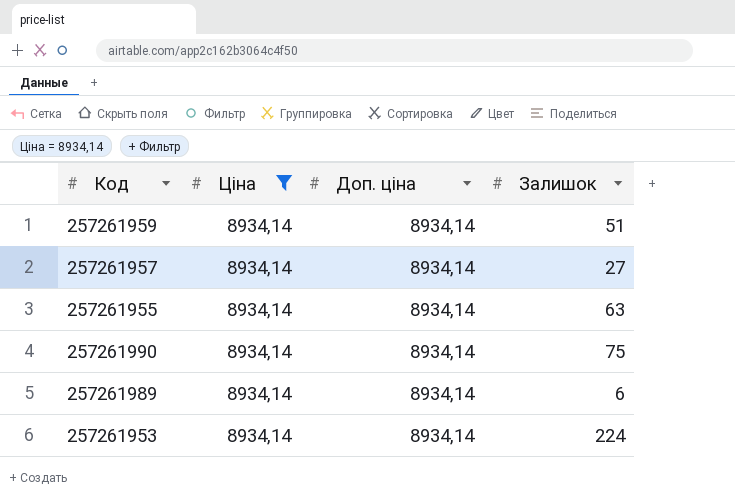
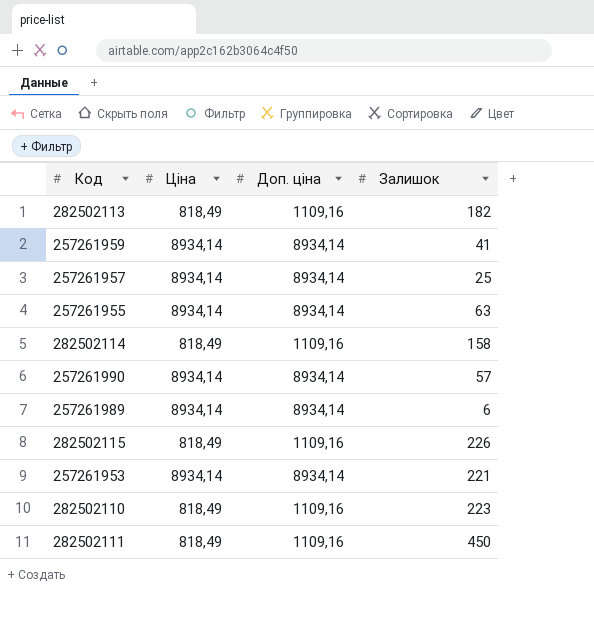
filter: Ціна = 8934,14 -> none
257261959 | Залишок: 51 -> 41
257261957 | Залишок: 27 -> 25
257261990 | Залишок: 75 -> 57
257261953 | Залишок: 224 -> 221

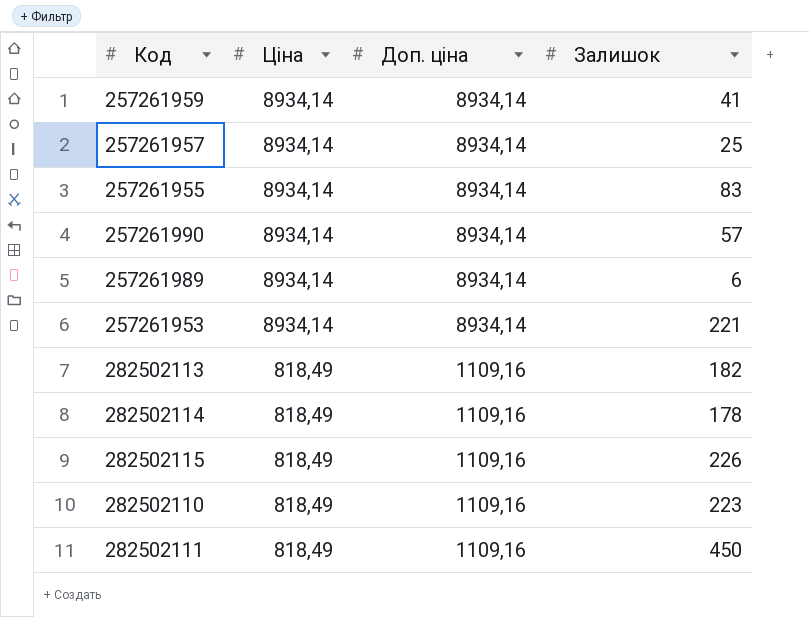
row order: none -> Ціна descending
257261955 | Залишок: 63 -> 83
282502114 | Залишок: 158 -> 178

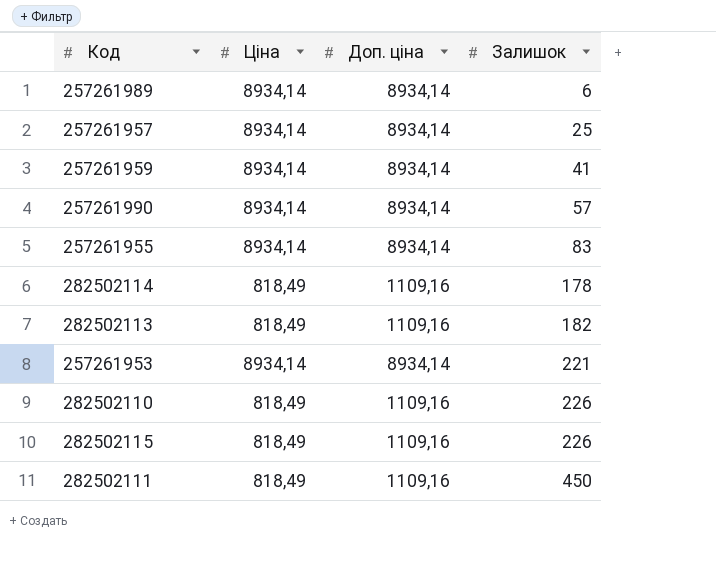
row order: Ціна descending -> Залишок ascending
282502110 | Залишок: 223 -> 226

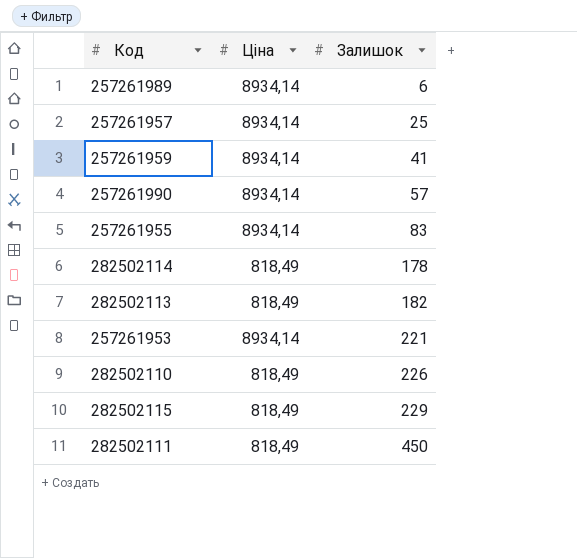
column Доп. ціна | position: 3 -> none
282502115 | Залишок: 226 -> 229

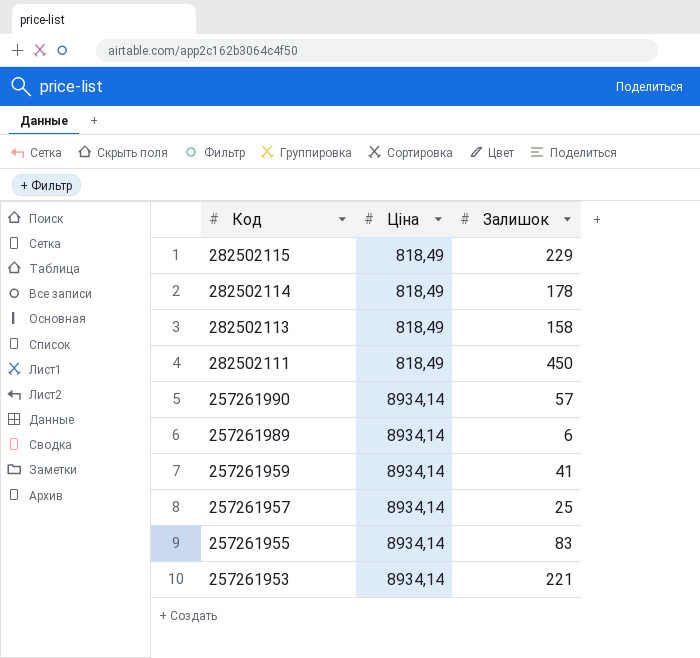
row order: Залишок ascending -> Код descending
row 282502110: 818,49 | 226 -> none
282502113 | Залишок: 182 -> 158

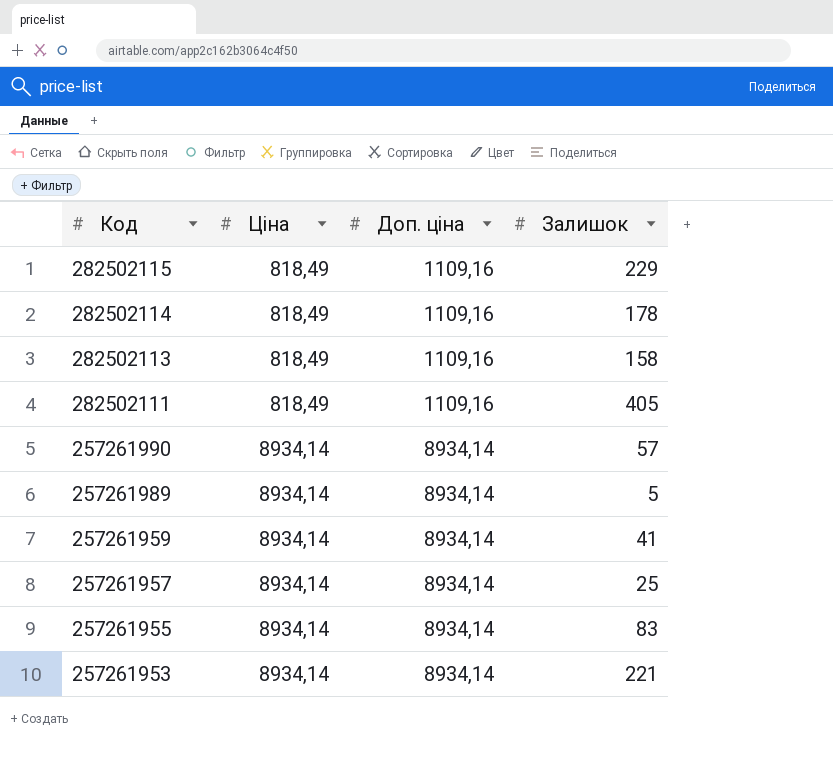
column Доп. ціна | position: none -> 3
282502111 | Залишок: 450 -> 405
257261989 | Залишок: 6 -> 5

